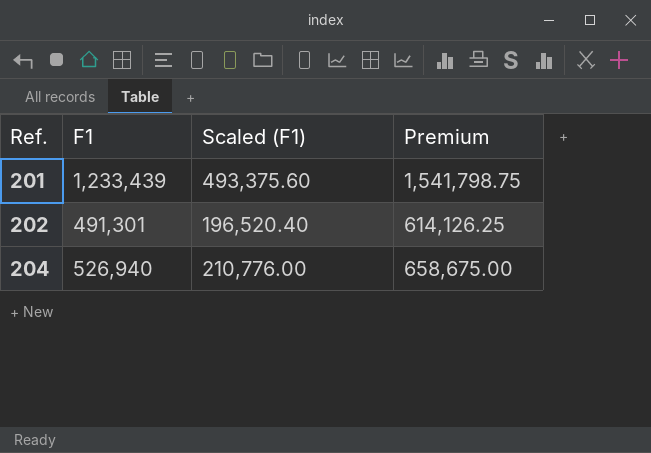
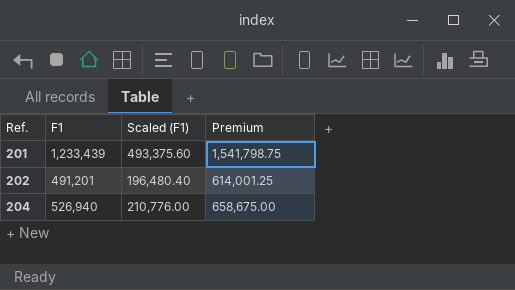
202 | F1: 491,301 -> 491,201
202 | Scaled (F1): 196,520.40 -> 196,480.40
202 | Premium: 614,126.25 -> 614,001.25

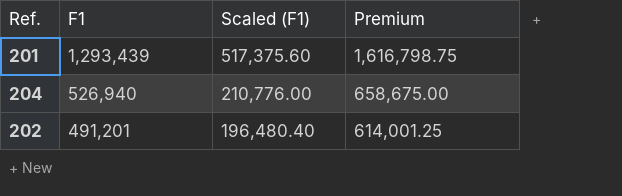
row order: Ref. ascending -> F1 descending
201 | F1: 1,233,439 -> 1,293,439
201 | Scaled (F1): 493,375.60 -> 517,375.60
201 | Premium: 1,541,798.75 -> 1,616,798.75

